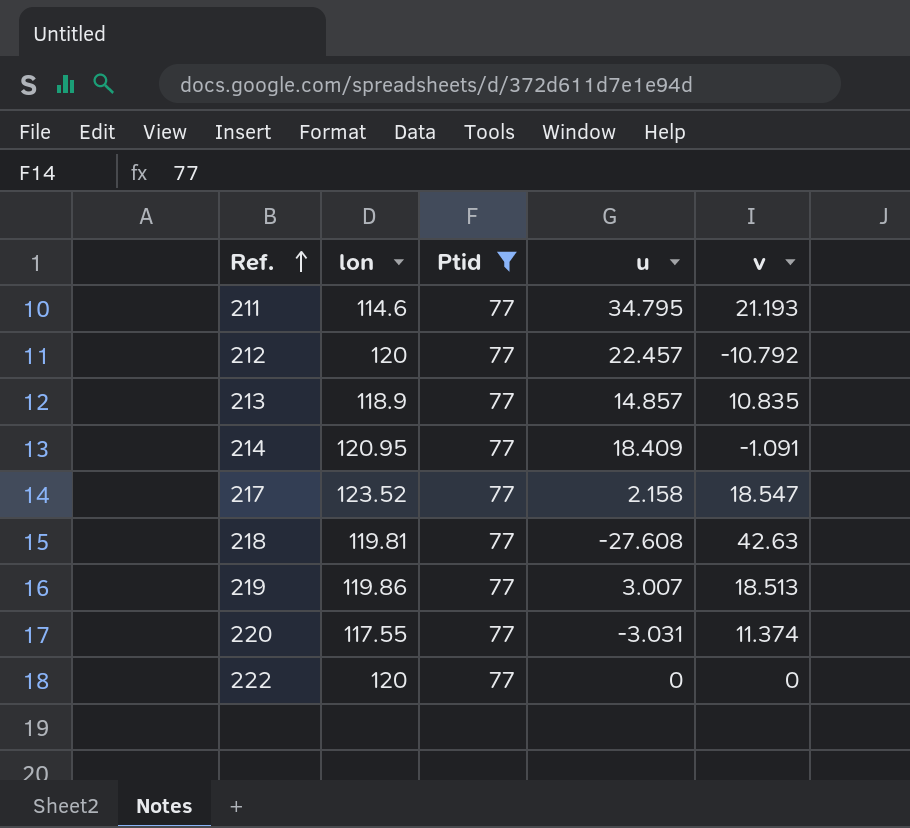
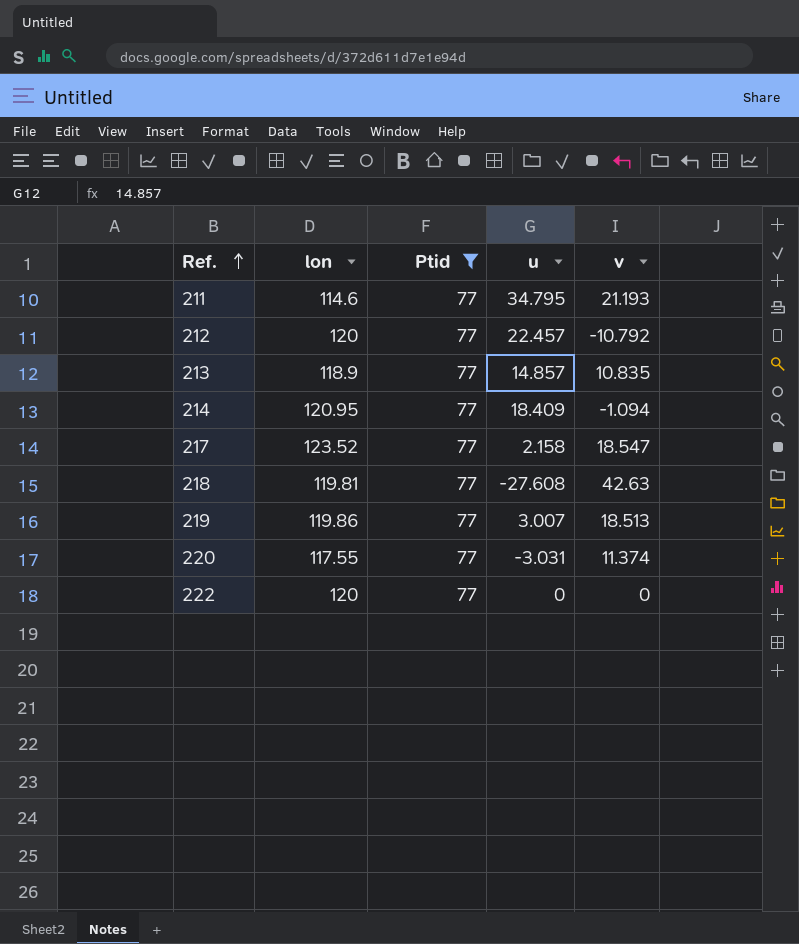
214 | v: -1.091 -> -1.094

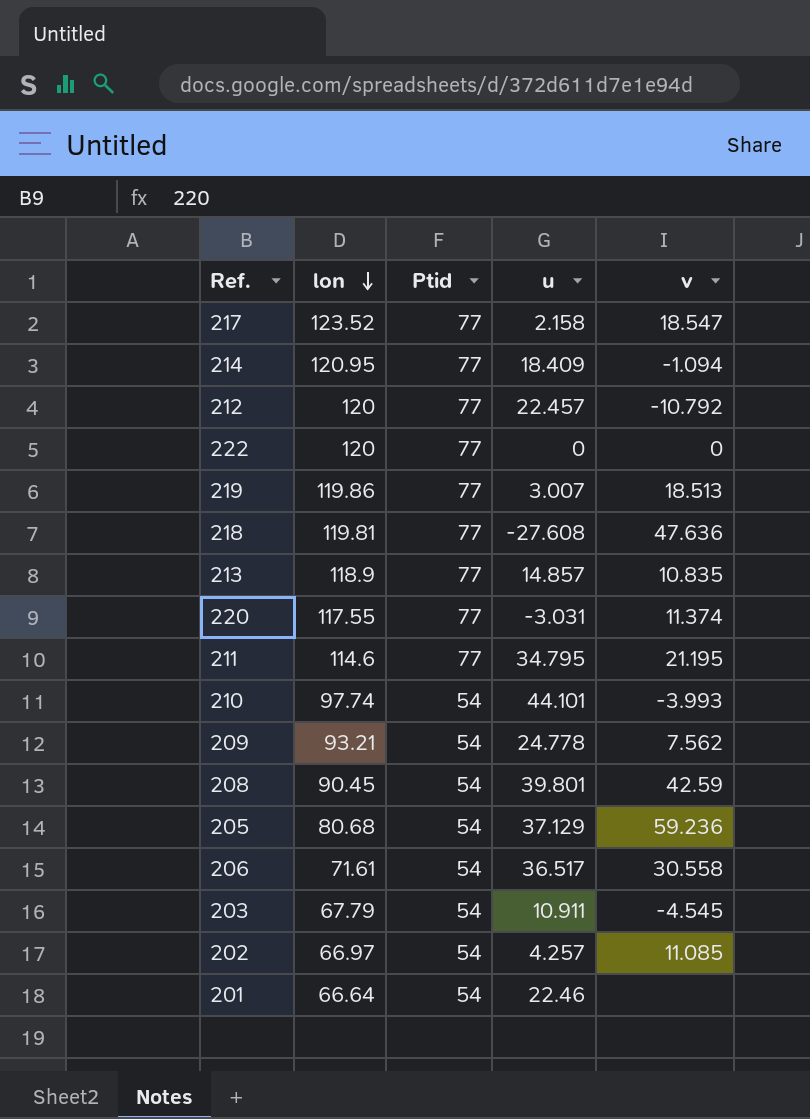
filter: Ptid = 77 -> none
row order: Ref. ascending -> lon descending
218 | v: 42.63 -> 47.636
211 | v: 21.193 -> 21.195

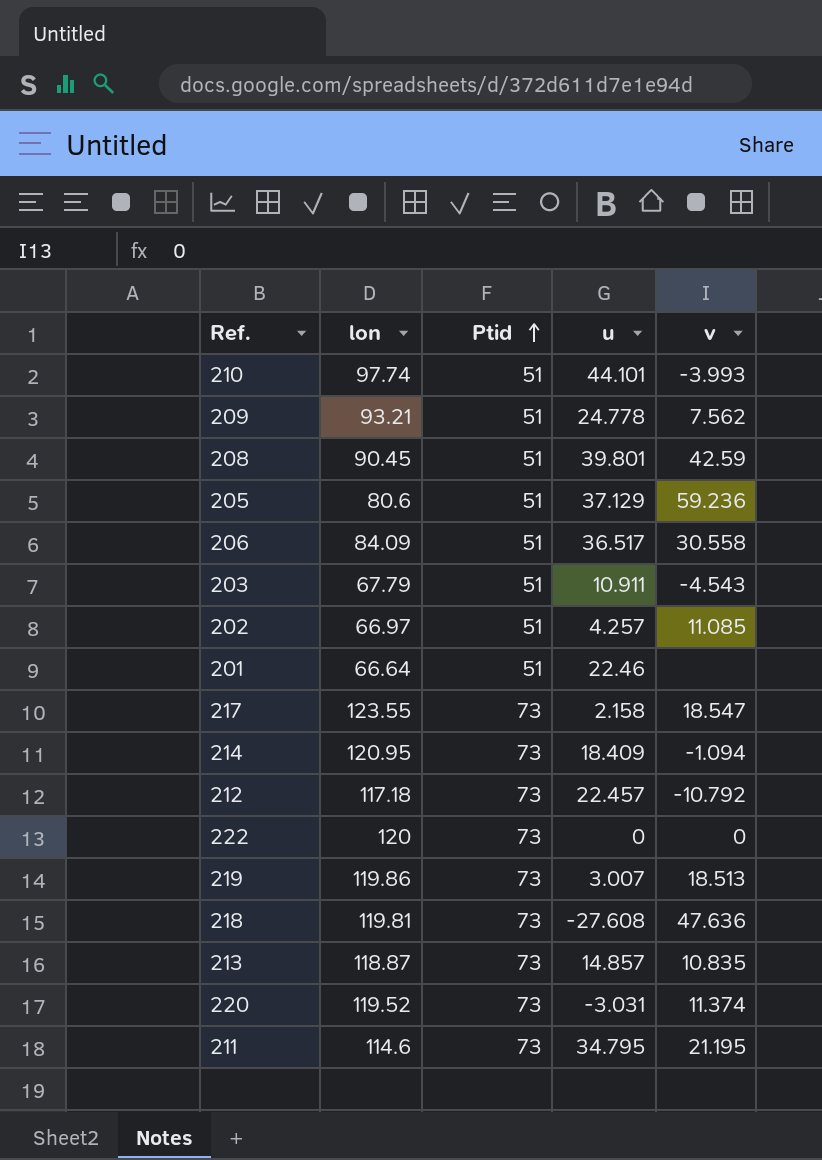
row order: lon descending -> Ptid ascending
210 | Ptid: 54 -> 51
209 | Ptid: 54 -> 51
208 | Ptid: 54 -> 51
205 | lon: 80.68 -> 80.6
205 | Ptid: 54 -> 51
206 | lon: 71.61 -> 84.09
206 | Ptid: 54 -> 51
203 | Ptid: 54 -> 51
203 | v: -4.545 -> -4.543
202 | Ptid: 54 -> 51
201 | Ptid: 54 -> 51
217 | lon: 123.52 -> 123.55
217 | Ptid: 77 -> 73
214 | Ptid: 77 -> 73
212 | lon: 120 -> 117.18
212 | Ptid: 77 -> 73
222 | Ptid: 77 -> 73
219 | Ptid: 77 -> 73
218 | Ptid: 77 -> 73
213 | lon: 118.9 -> 118.87
213 | Ptid: 77 -> 73
220 | lon: 117.55 -> 119.52
220 | Ptid: 77 -> 73
211 | Ptid: 77 -> 73

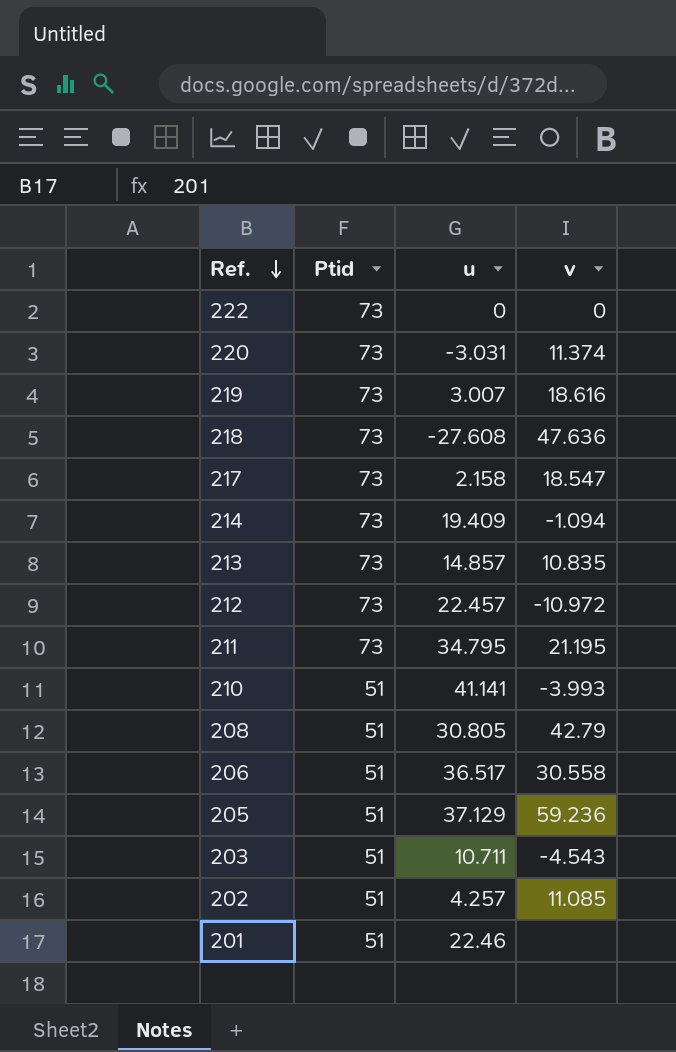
row order: Ptid ascending -> Ref. descending
column lon | position: 2 -> none
row 209: 93.21 | 51 | 24.778 | 7.562 -> none
219 | v: 18.513 -> 18.616
214 | u: 18.409 -> 19.409
212 | v: -10.792 -> -10.972
210 | u: 44.101 -> 41.141
208 | u: 39.801 -> 30.805
208 | v: 42.59 -> 42.79
203 | u: 10.911 -> 10.711

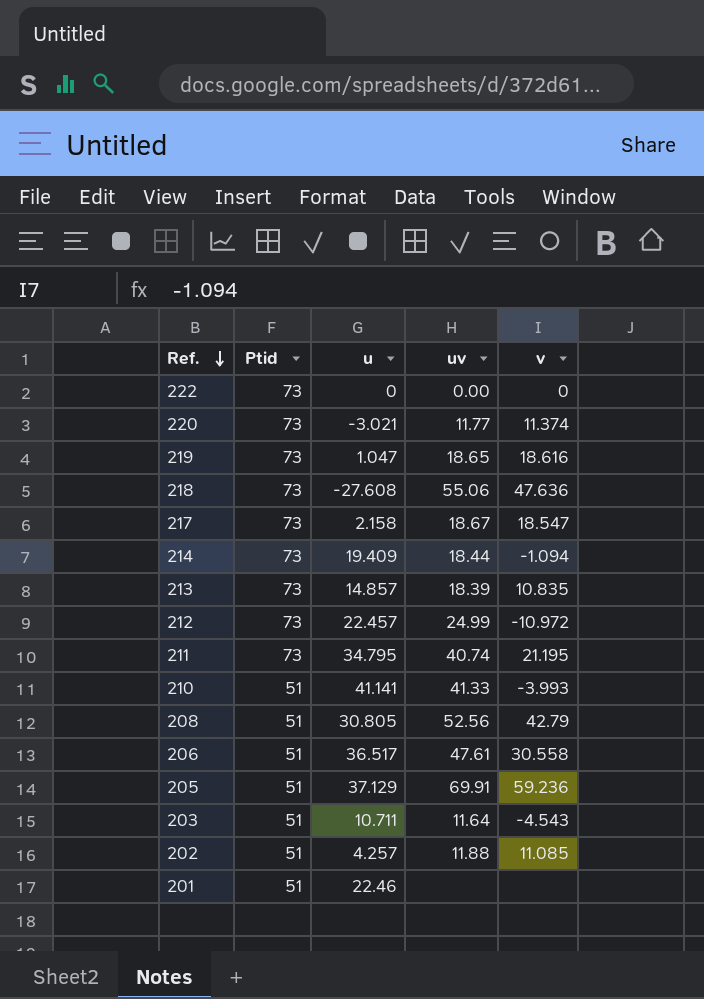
column uv | position: none -> 4
220 | u: -3.031 -> -3.021
219 | u: 3.007 -> 1.047

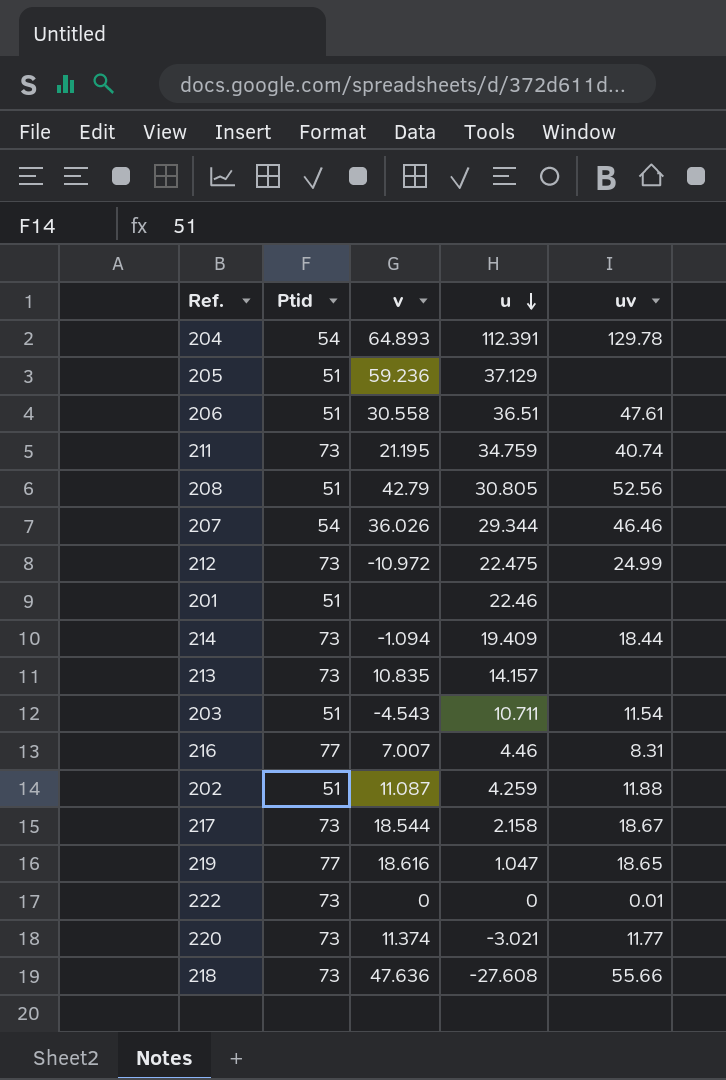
row order: Ref. descending -> u descending
column v | position: 5 -> 3
row 210: 51 | 41.141 | 41.33 | -3.993 -> none
row 204: none -> 54 | 64.893 | 112.391 | 129.78
205 | uv: 69.91 -> none
206 | u: 36.517 -> 36.51
211 | u: 34.795 -> 34.759
row 207: none -> 54 | 36.026 | 29.344 | 46.46
212 | u: 22.457 -> 22.475
213 | u: 14.857 -> 14.157
213 | uv: 18.39 -> none
203 | uv: 11.64 -> 11.54
row 216: none -> 77 | 7.007 | 4.46 | 8.31
202 | v: 11.085 -> 11.087
202 | u: 4.257 -> 4.259
217 | v: 18.547 -> 18.544
219 | Ptid: 73 -> 77
222 | uv: 0.00 -> 0.01
218 | uv: 55.06 -> 55.66

